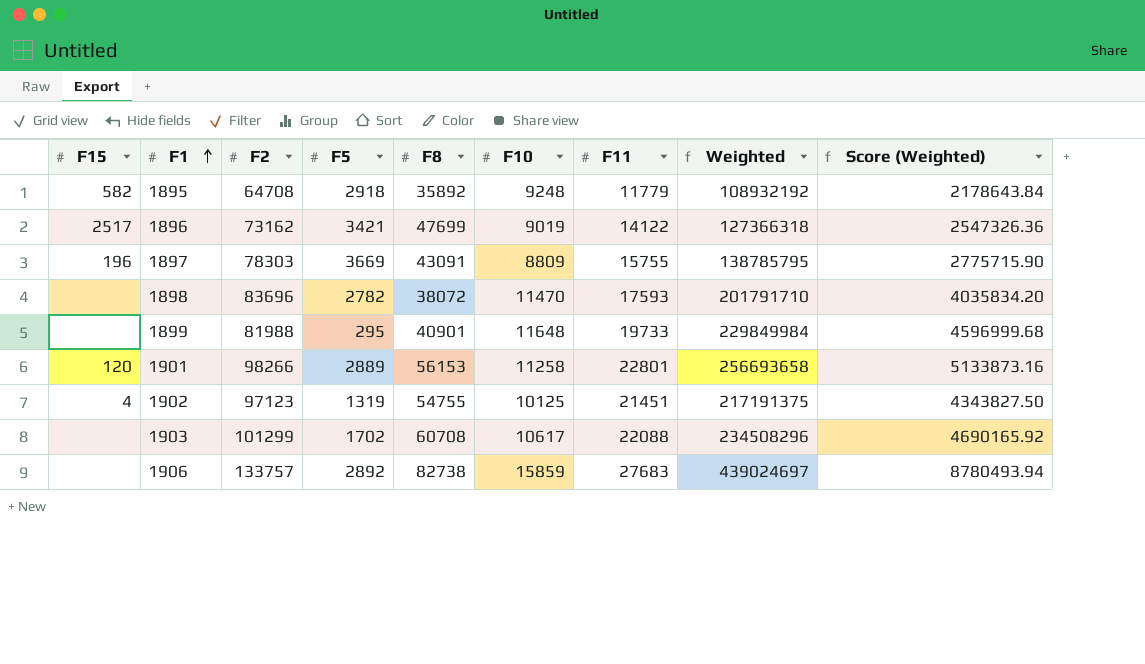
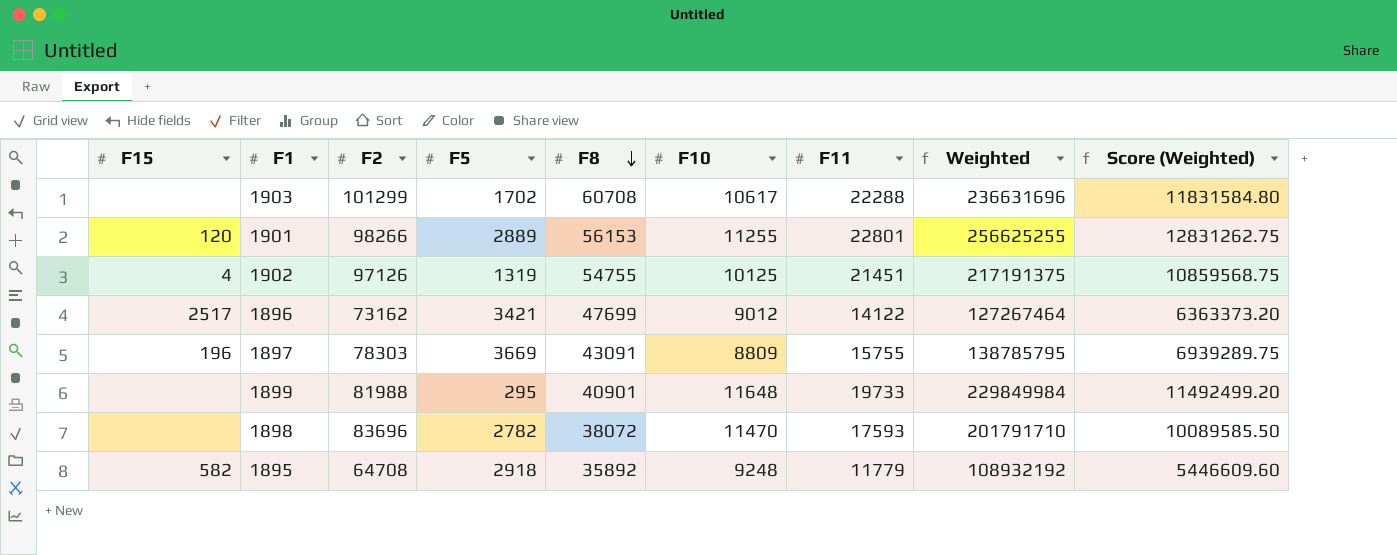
row order: F1 ascending -> F8 descending
column Score (Weighted) | formula: [Weighted] * 0.02 -> [Weighted] * 0.05
row 1906: none | 133757 | 2892 | 82738 | 15859 | 27683 | 439024697 | 8780493.94 -> none
1903 | F11: 22088 -> 22288
1903 | Weighted: 234508296 -> 236631696
1901 | F10: 11258 -> 11255
1901 | Weighted: 256693658 -> 256625255
1902 | F2: 97123 -> 97126
1896 | F10: 9019 -> 9012
1896 | Weighted: 127366318 -> 127267464

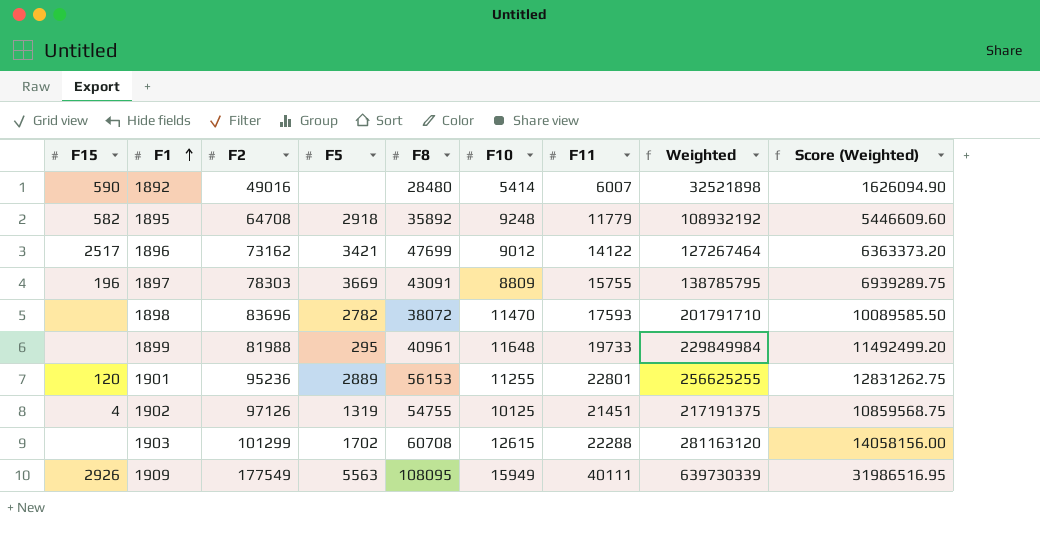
row order: F8 descending -> F1 ascending
row 1892: none -> 590 | 49016 | none | 28480 | 5414 | 6007 | 32521898 | 1626094.90
1899 | F8: 40901 -> 40961
1901 | F2: 98266 -> 95236
1903 | F10: 10617 -> 12615
1903 | Weighted: 236631696 -> 281163120
1903 | Score (Weighted): 11831584.80 -> 14058156.00
row 1909: none -> 2926 | 177549 | 5563 | 108095 | 15949 | 40111 | 639730339 | 31986516.95

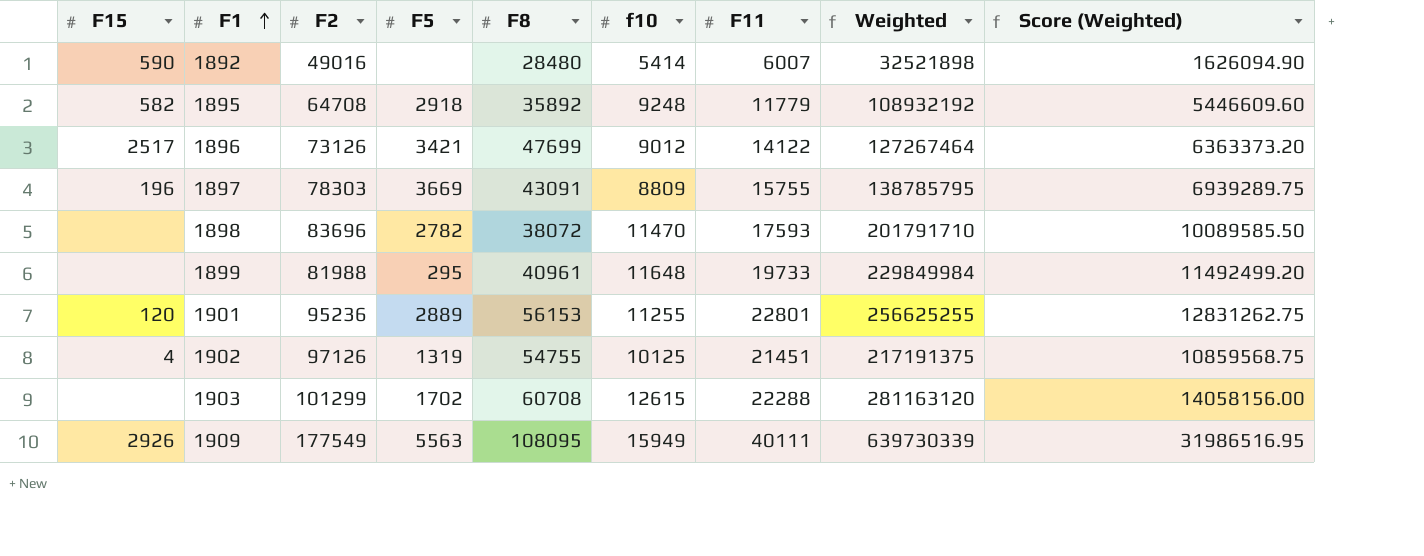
column name: F10 -> f10
1896 | F2: 73162 -> 73126

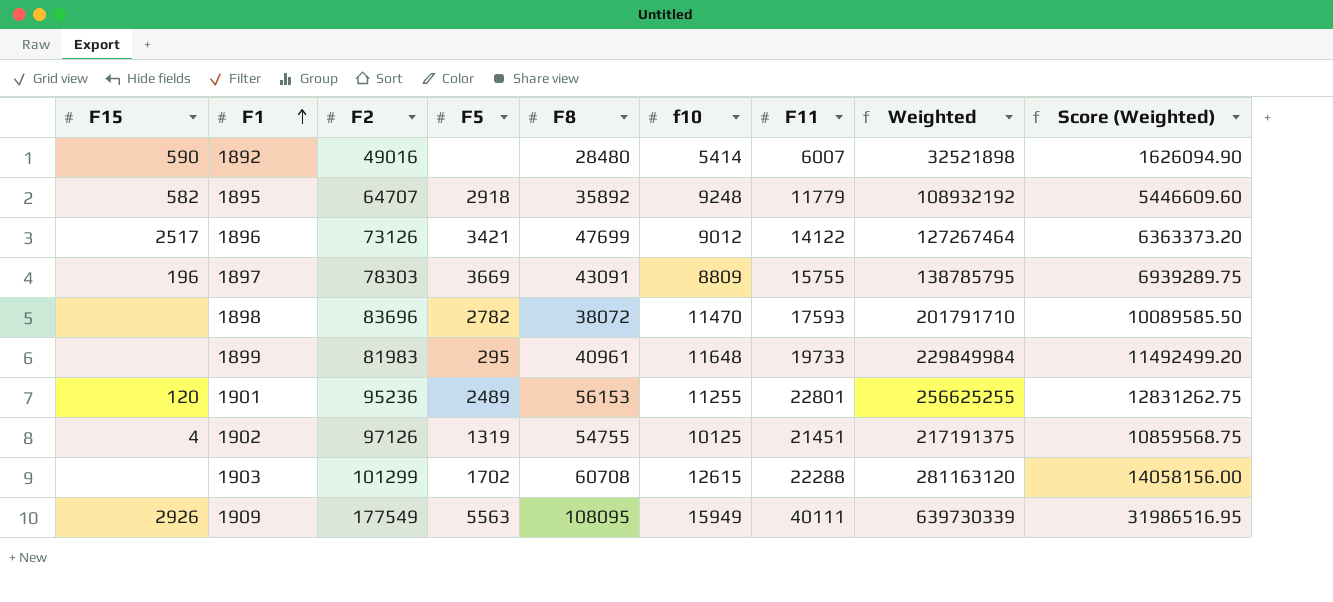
1895 | F2: 64708 -> 64707
1899 | F2: 81988 -> 81983
1901 | F5: 2889 -> 2489

